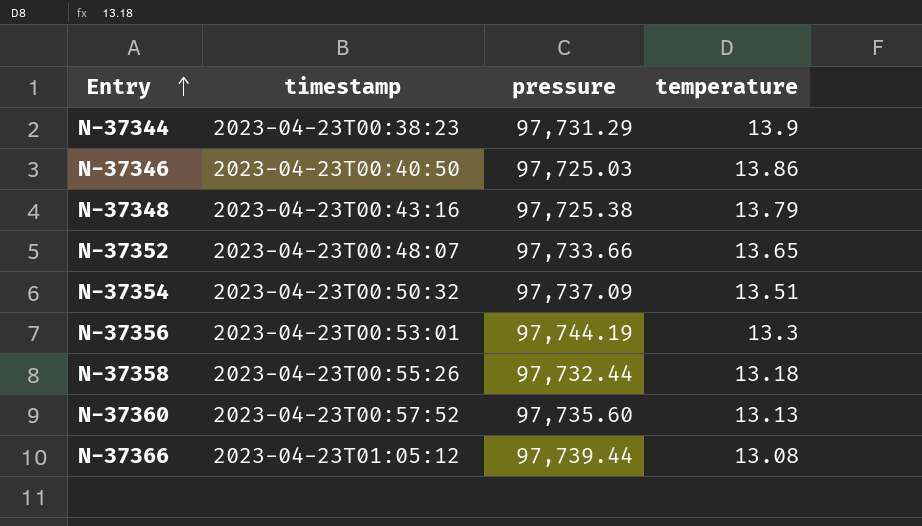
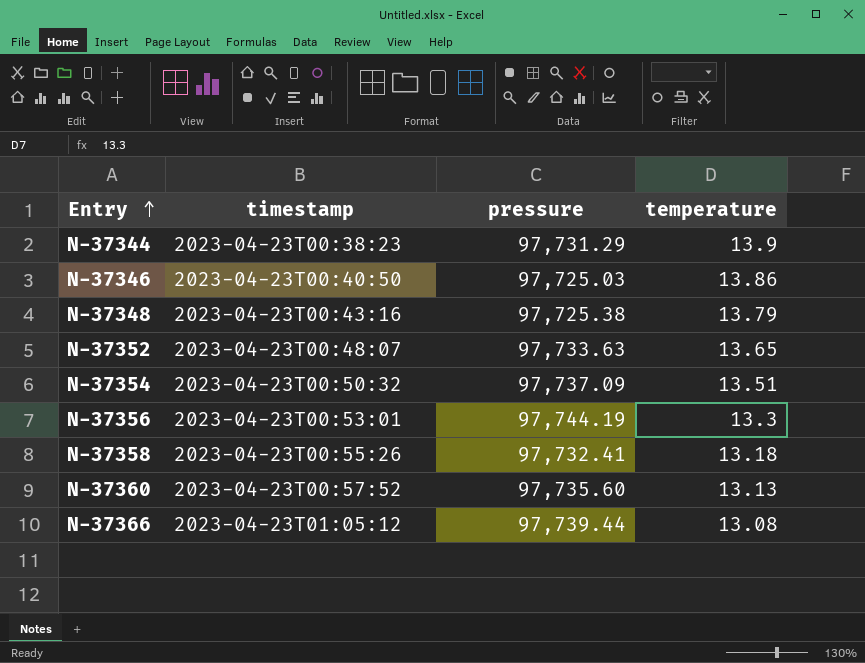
N-37352 | pressure: 97,733.66 -> 97,733.63
N-37358 | pressure: 97,732.44 -> 97,732.41

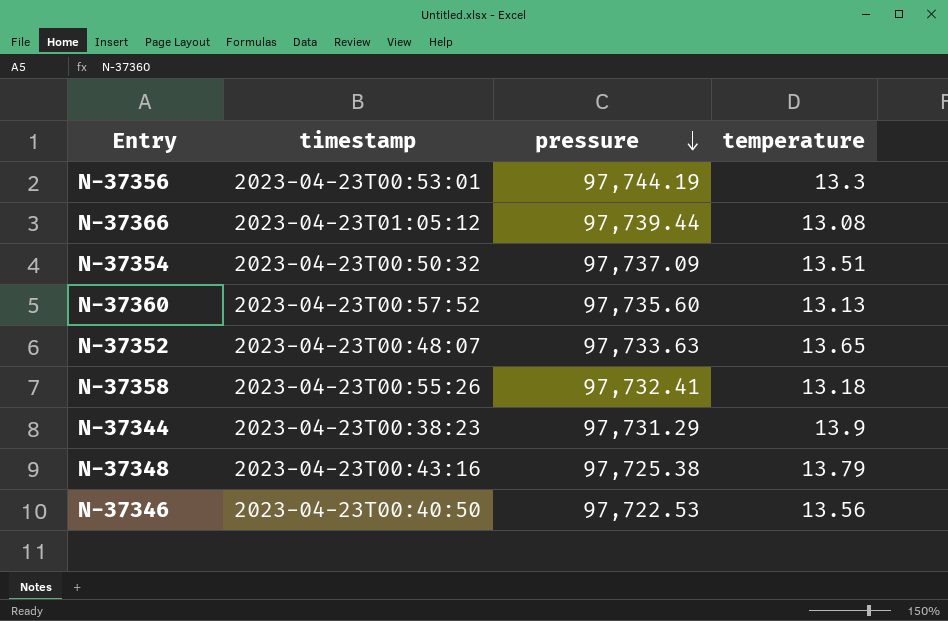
row order: Entry ascending -> pressure descending
N-37346 | pressure: 97,725.03 -> 97,722.53
N-37346 | temperature: 13.86 -> 13.56

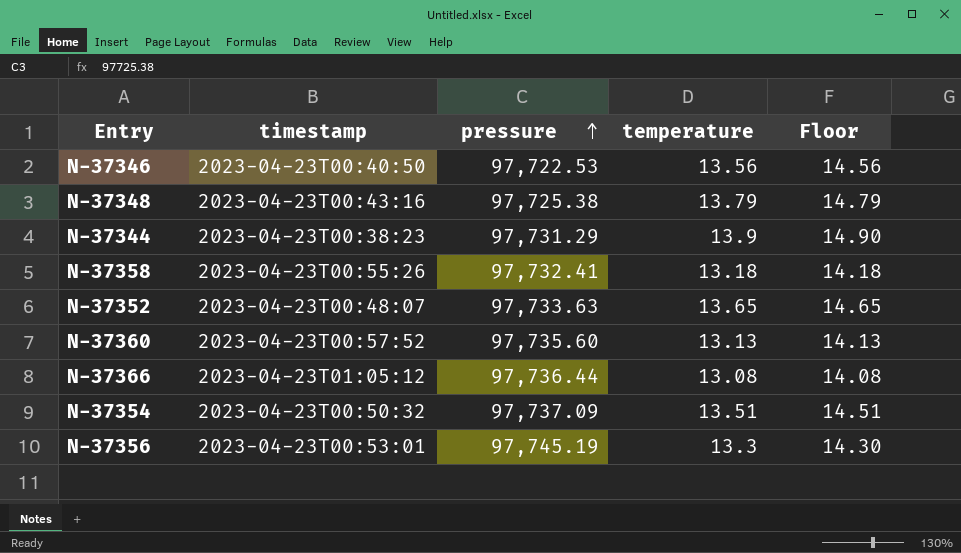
row order: pressure descending -> pressure ascending
column Floor | formula: none -> [temperature] + 1
N-37366 | pressure: 97,739.44 -> 97,736.44
N-37356 | pressure: 97,744.19 -> 97,745.19

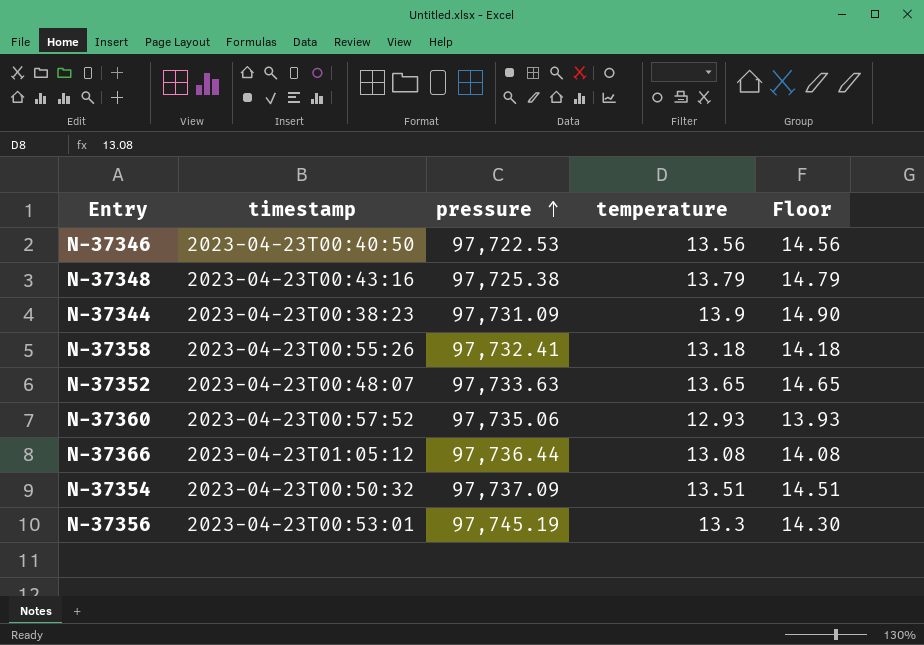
N-37344 | pressure: 97,731.29 -> 97,731.09
N-37360 | pressure: 97,735.60 -> 97,735.06
N-37360 | temperature: 13.13 -> 12.93
N-37360 | Floor: 14.13 -> 13.93

